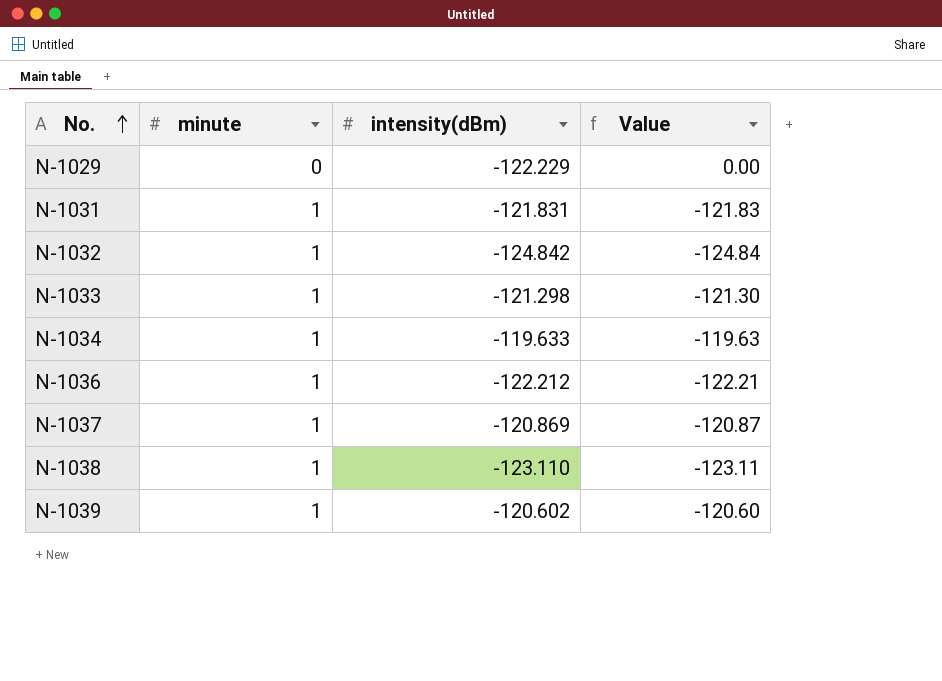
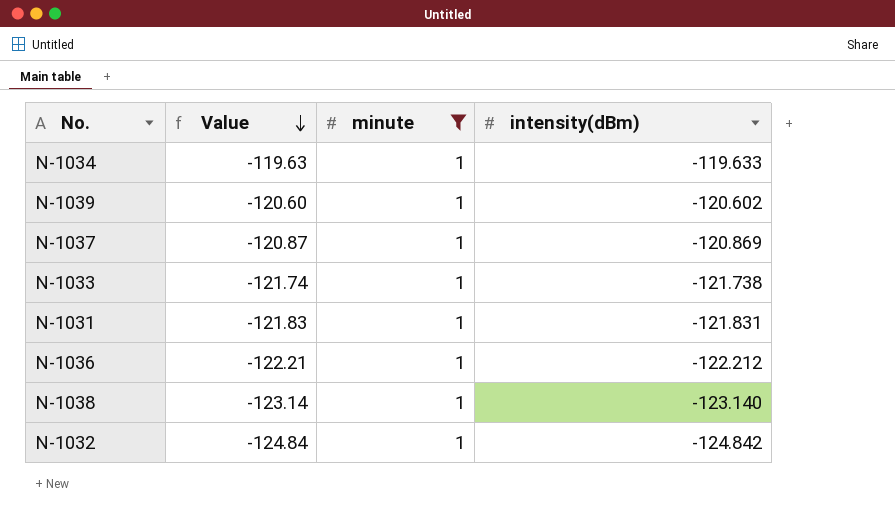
filter: none -> minute = 1
row order: No. ascending -> Value descending
column Value | position: 4 -> 2
N-1033 | Value: -121.30 -> -121.74
N-1033 | intensity(dBm): -121.298 -> -121.738
N-1038 | Value: -123.11 -> -123.14
N-1038 | intensity(dBm): -123.110 -> -123.140

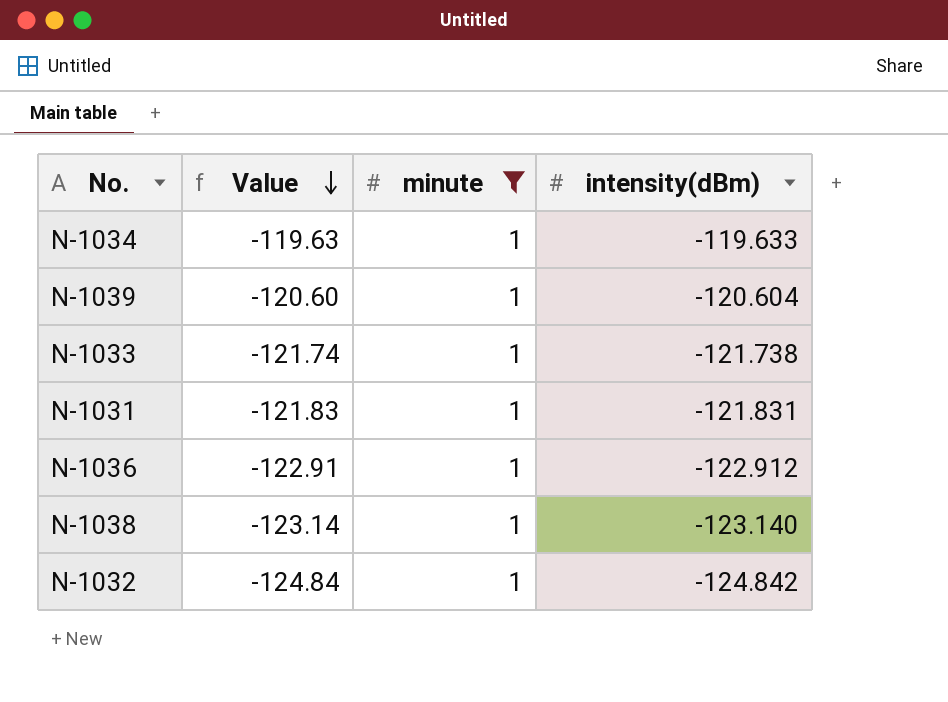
row N-1037: -120.87 | 1 | -120.869 -> none
N-1039 | intensity(dBm): -120.602 -> -120.604
N-1036 | Value: -122.21 -> -122.91
N-1036 | intensity(dBm): -122.212 -> -122.912

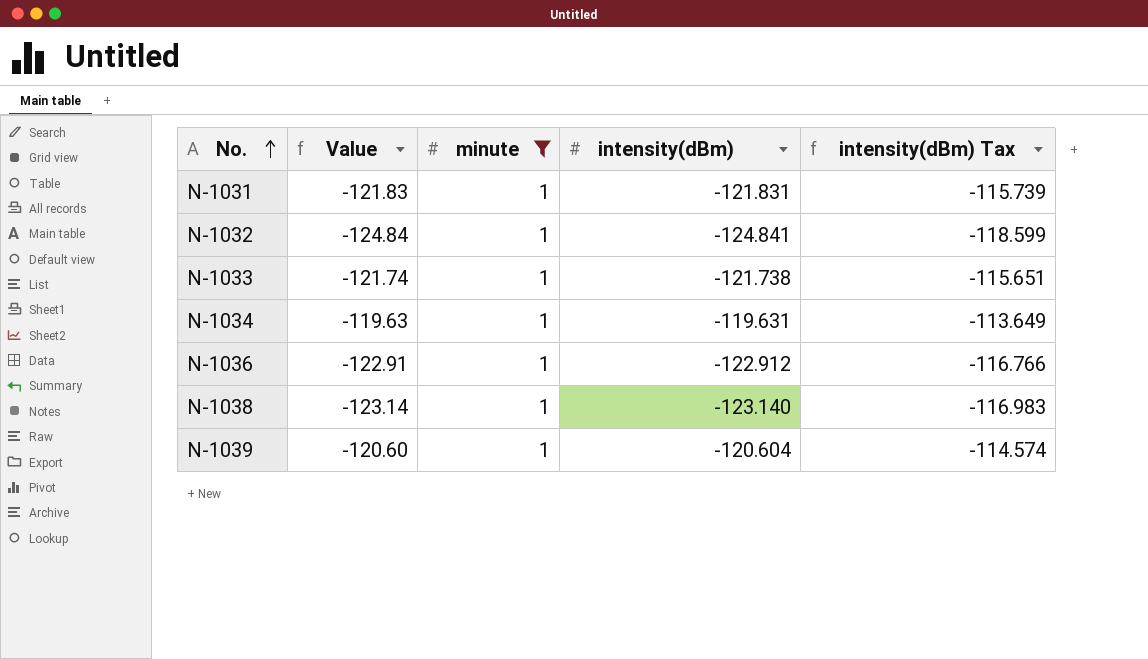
row order: Value descending -> No. ascending
column intensity(dBm) Tax | formula: none -> [intensity(dBm)] * 0.95
N-1032 | intensity(dBm): -124.842 -> -124.841
N-1034 | intensity(dBm): -119.633 -> -119.631

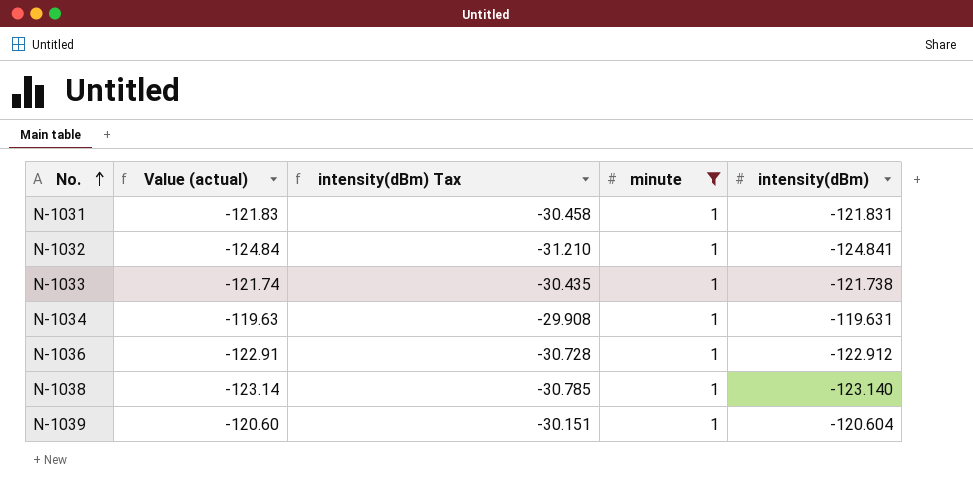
column name: Value -> Value (actual)
column intensity(dBm) Tax | formula: [intensity(dBm)] * 0.95 -> [intensity(dBm)] * 0.25
column intensity(dBm) Tax | position: 5 -> 3

